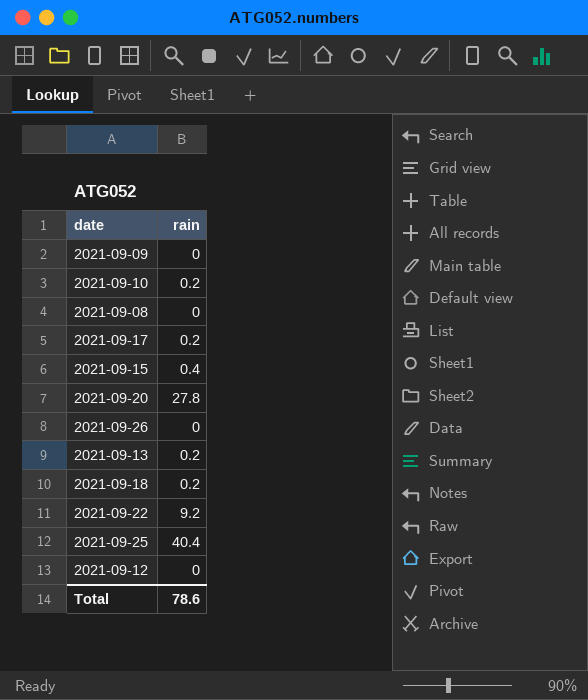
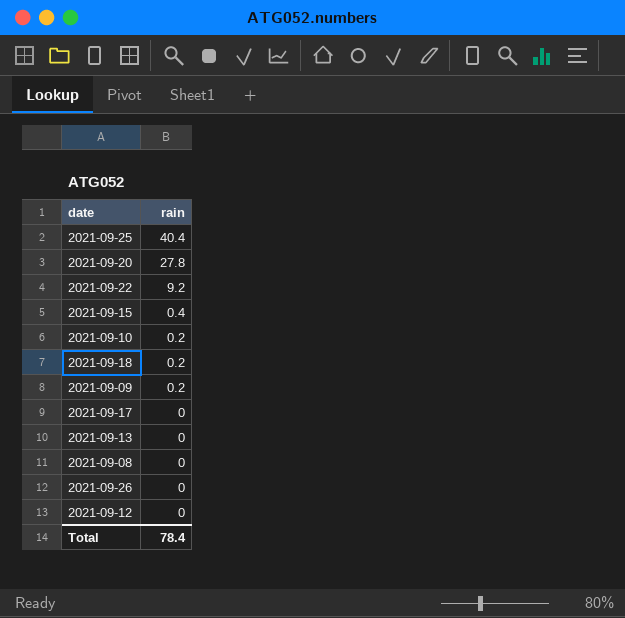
row order: none -> rain descending
2021-09-09 | rain: 0 -> 0.2
2021-09-17 | rain: 0.2 -> 0
2021-09-13 | rain: 0.2 -> 0
Total | rain: 78.6 -> 78.4

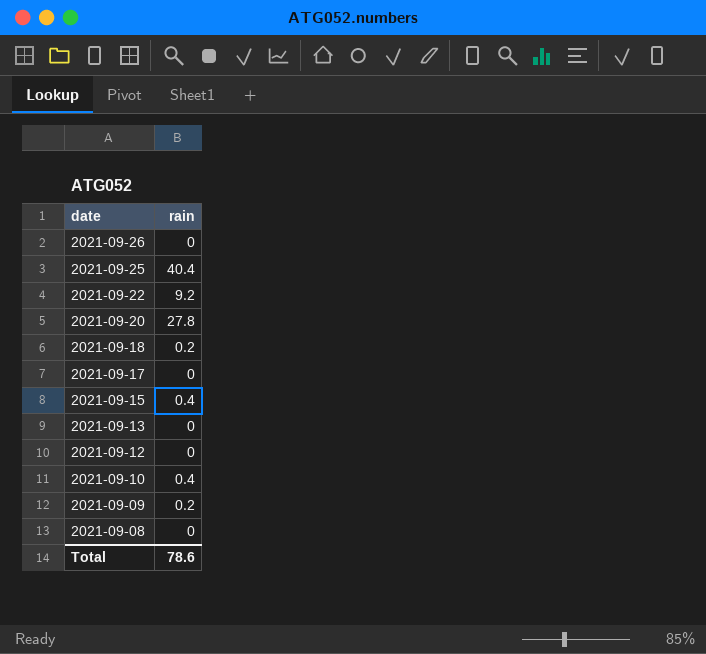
row order: rain descending -> date descending
2021-09-10 | rain: 0.2 -> 0.4
Total | rain: 78.4 -> 78.6

